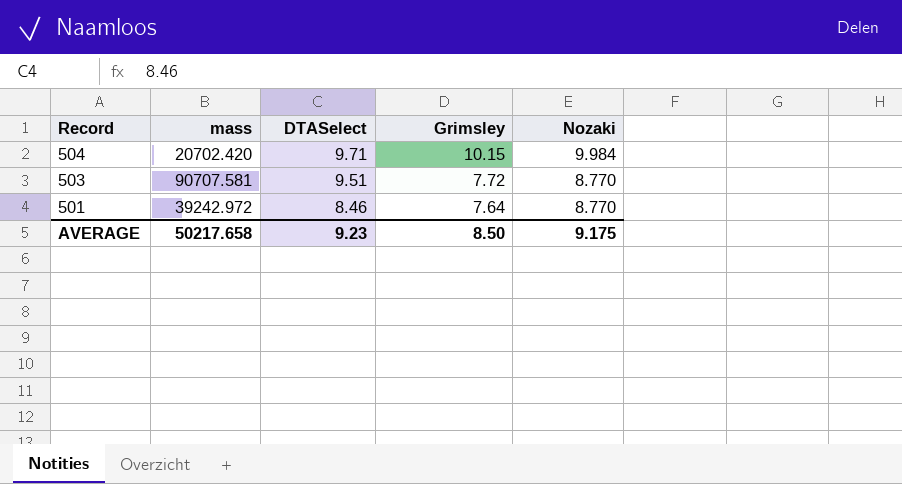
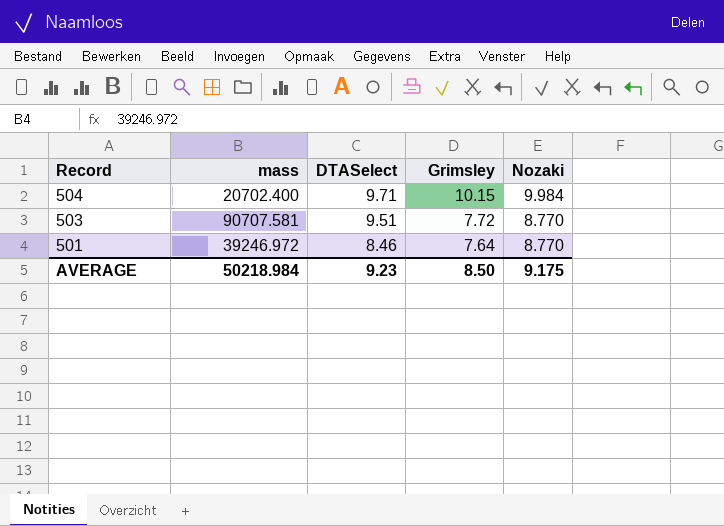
504 | mass: 20702.420 -> 20702.400
501 | mass: 39242.972 -> 39246.972
AVERAGE | mass: 50217.658 -> 50218.984

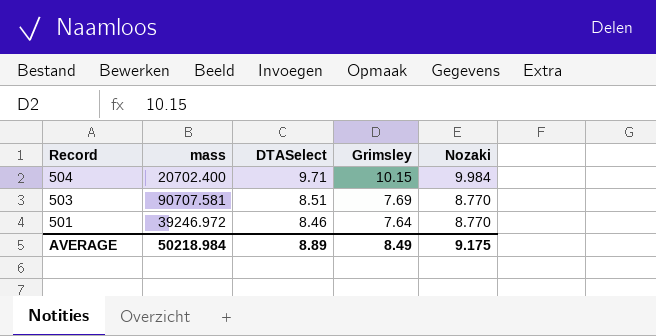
503 | DTASelect: 9.51 -> 8.51
503 | Grimsley: 7.72 -> 7.69
AVERAGE | DTASelect: 9.23 -> 8.89
AVERAGE | Grimsley: 8.50 -> 8.49

